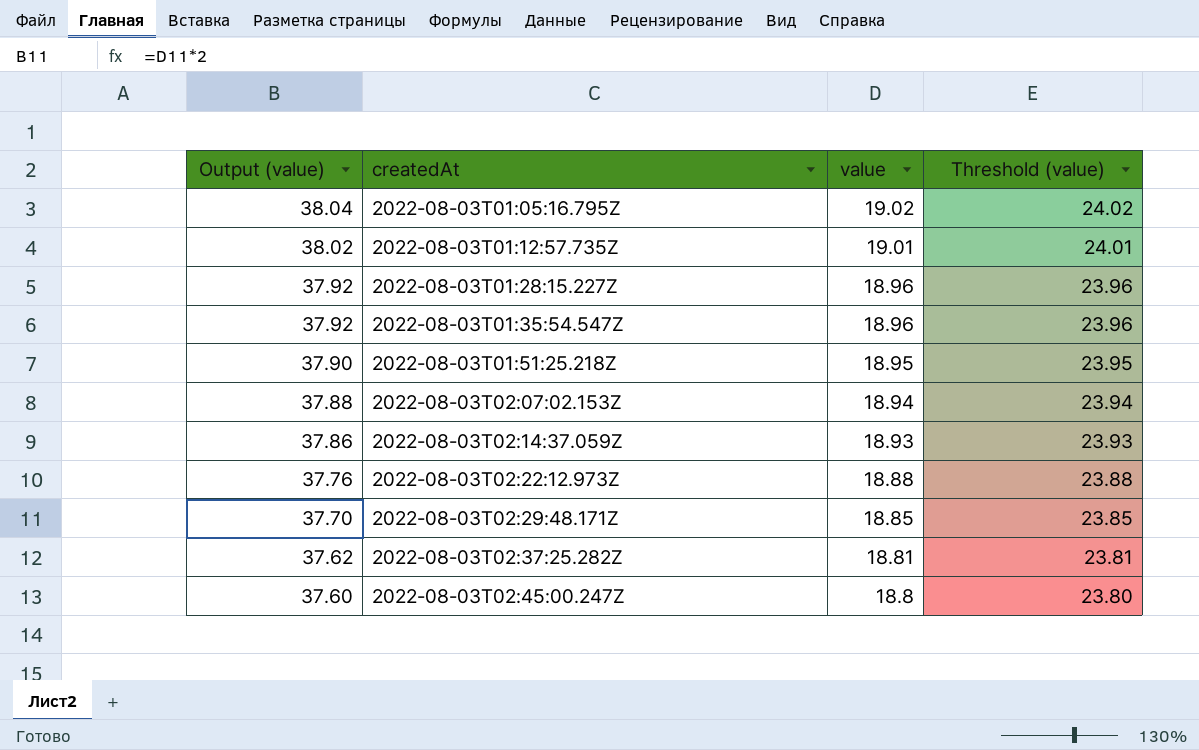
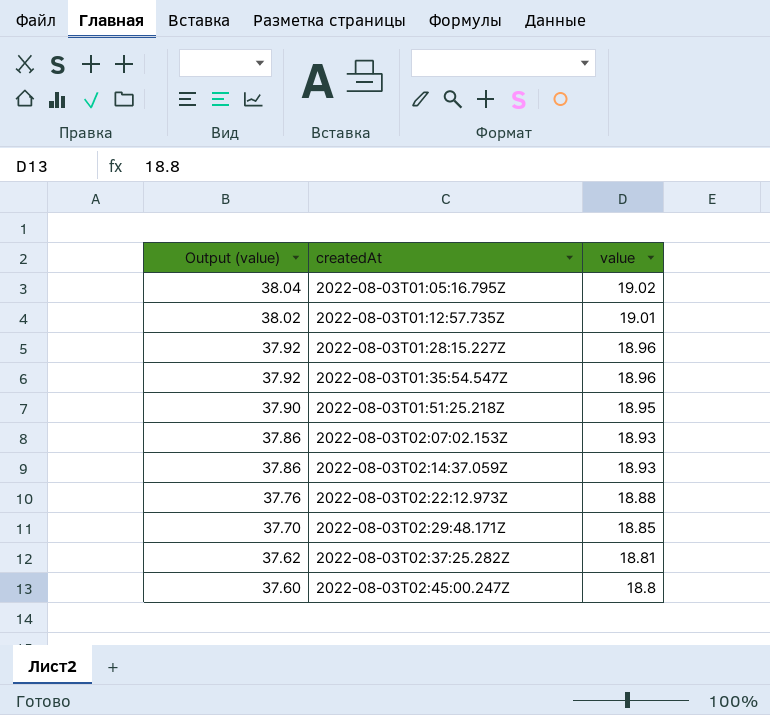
column Threshold (value) | formula: [value] + 5 -> none
2022-08-03T02:07:02.153Z | Output (value): 37.88 -> 37.86
2022-08-03T02:07:02.153Z | value: 18.94 -> 18.93

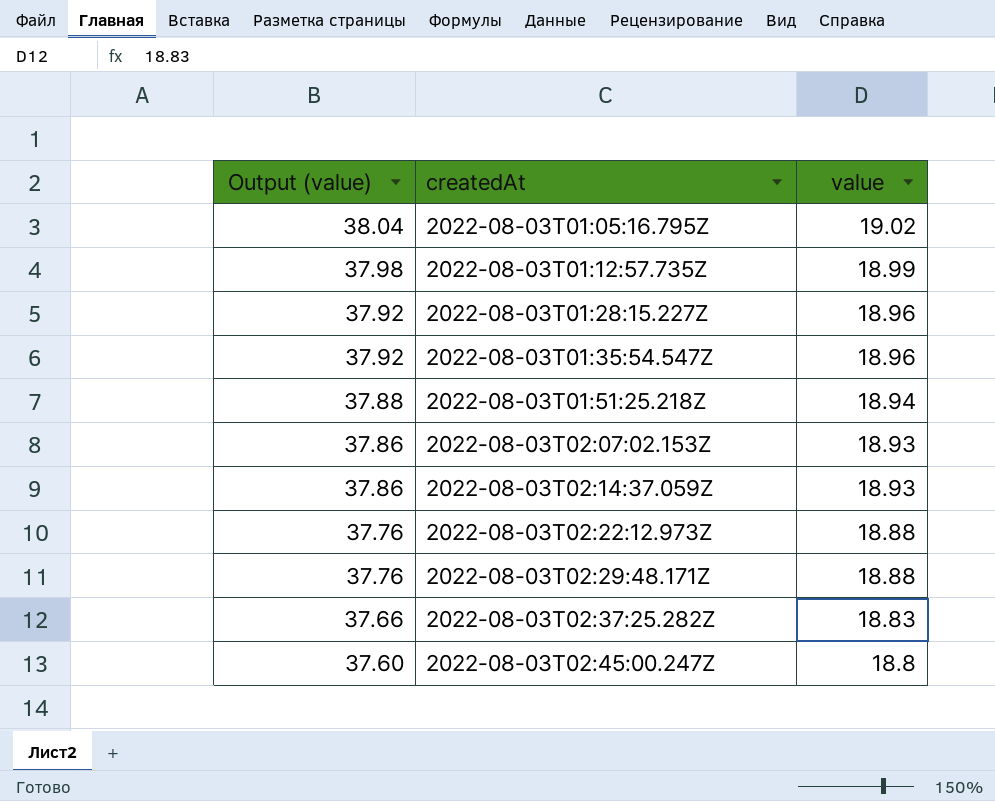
2022-08-03T01:12:57.735Z | Output (value): 38.02 -> 37.98
2022-08-03T01:12:57.735Z | value: 19.01 -> 18.99
2022-08-03T01:51:25.218Z | Output (value): 37.90 -> 37.88
2022-08-03T01:51:25.218Z | value: 18.95 -> 18.94
2022-08-03T02:29:48.171Z | Output (value): 37.70 -> 37.76
2022-08-03T02:29:48.171Z | value: 18.85 -> 18.88
2022-08-03T02:37:25.282Z | Output (value): 37.62 -> 37.66
2022-08-03T02:37:25.282Z | value: 18.81 -> 18.83

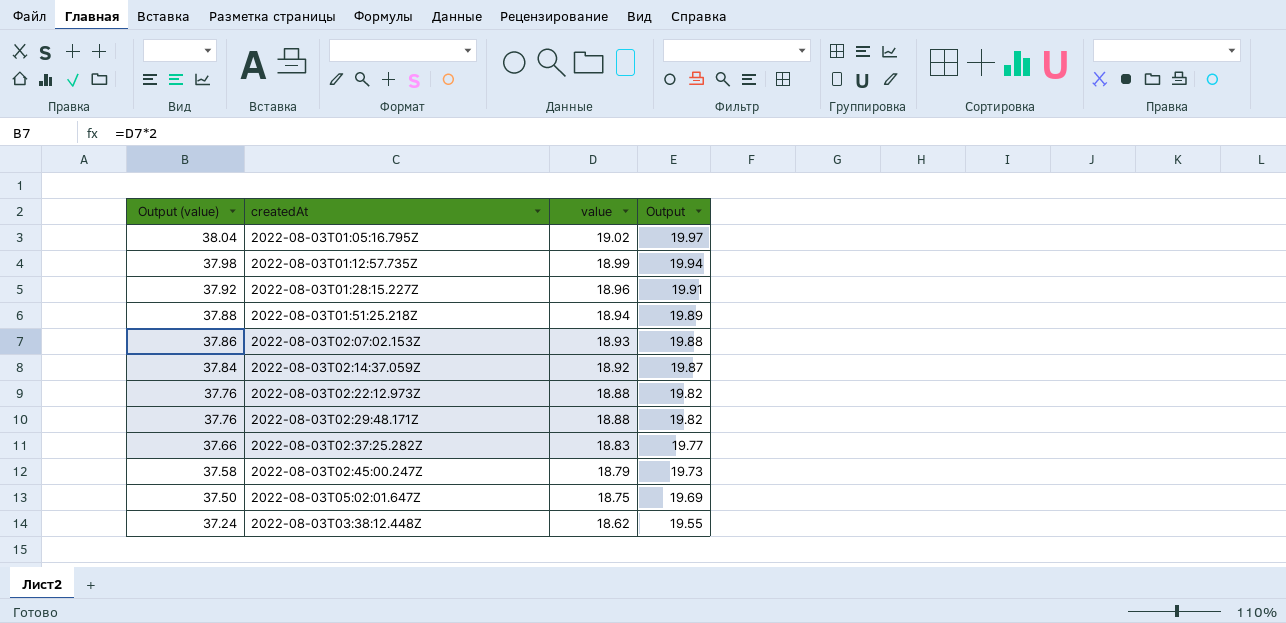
column Output | formula: none -> [value] * 1.05
row 2022-08-03T01:35:54.547Z: 37.92 | 18.96 -> none
2022-08-03T02:14:37.059Z | Output (value): 37.86 -> 37.84
2022-08-03T02:14:37.059Z | value: 18.93 -> 18.92
2022-08-03T02:45:00.247Z | Output (value): 37.60 -> 37.58
2022-08-03T02:45:00.247Z | value: 18.8 -> 18.79
row 2022-08-03T05:02:01.647Z: none -> 37.50 | 18.75 | 19.69
row 2022-08-03T03:38:12.448Z: none -> 37.24 | 18.62 | 19.55

